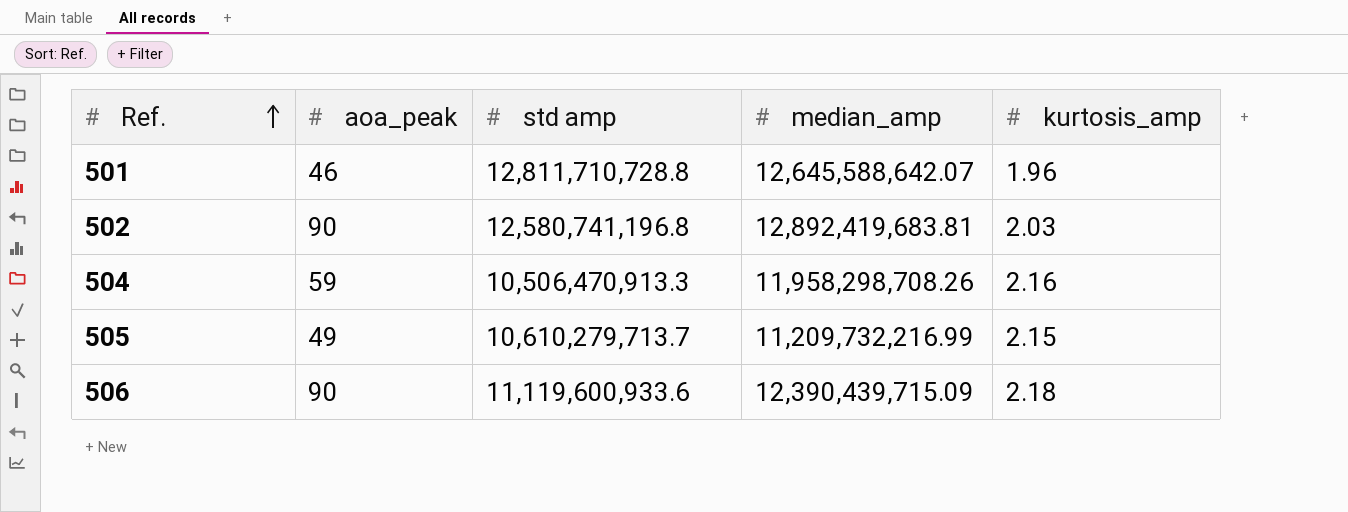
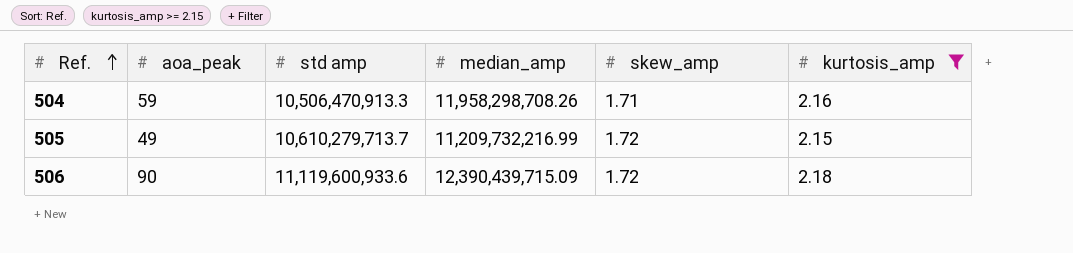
filter: none -> kurtosis_amp >= 2.15
column skew_amp | position: none -> 5

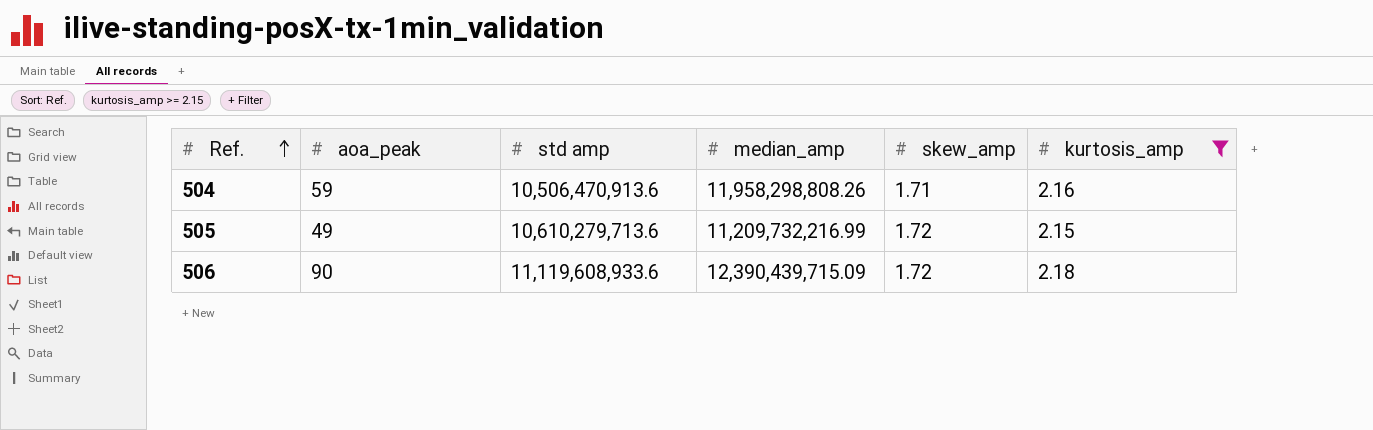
504 | std amp: 10,506,470,913.3 -> 10,506,470,913.6
504 | median_amp: 11,958,298,708.26 -> 11,958,298,808.26
505 | std amp: 10,610,279,713.7 -> 10,610,279,713.6
506 | std amp: 11,119,600,933.6 -> 11,119,608,933.6

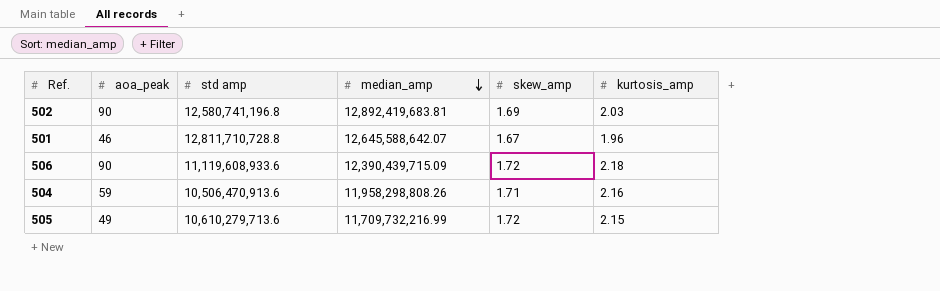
filter: kurtosis_amp >= 2.15 -> none
row order: Ref. ascending -> median_amp descending
505 | median_amp: 11,209,732,216.99 -> 11,709,732,216.99

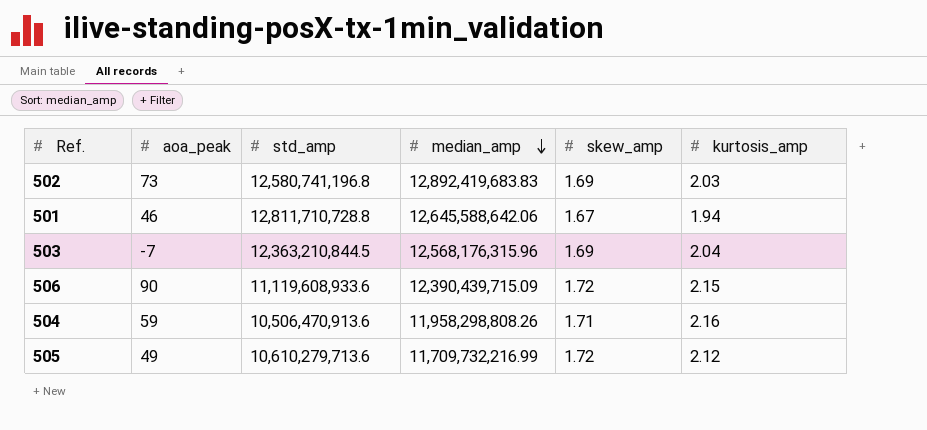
column name: std amp -> std_amp
502 | aoa_peak: 90 -> 73
502 | median_amp: 12,892,419,683.81 -> 12,892,419,683.83
501 | median_amp: 12,645,588,642.07 -> 12,645,588,642.06
501 | kurtosis_amp: 1.96 -> 1.94
row 503: none -> -7 | 12,363,210,844.5 | 12,568,176,315.96 | 1.69 | 2.04
506 | kurtosis_amp: 2.18 -> 2.15
505 | kurtosis_amp: 2.15 -> 2.12

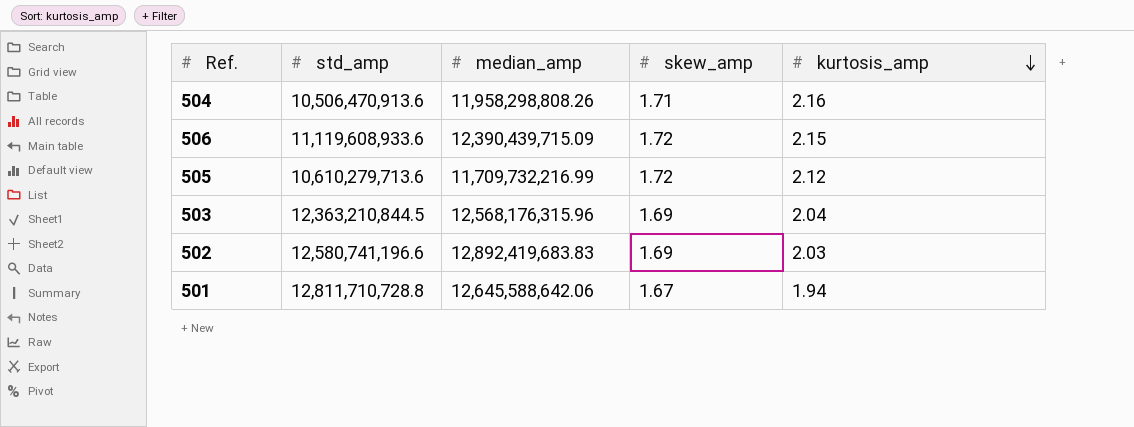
row order: median_amp descending -> kurtosis_amp descending
column aoa_peak | position: 2 -> none
502 | std_amp: 12,580,741,196.8 -> 12,580,741,196.6

